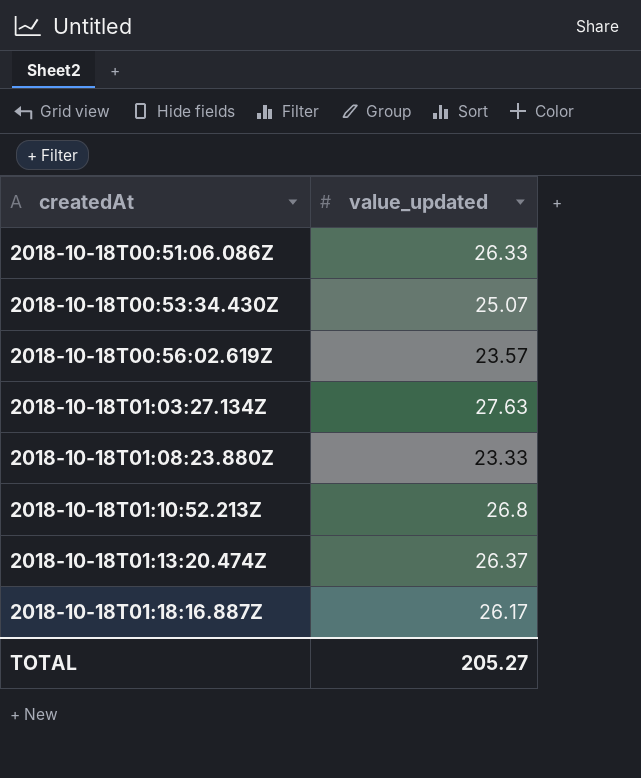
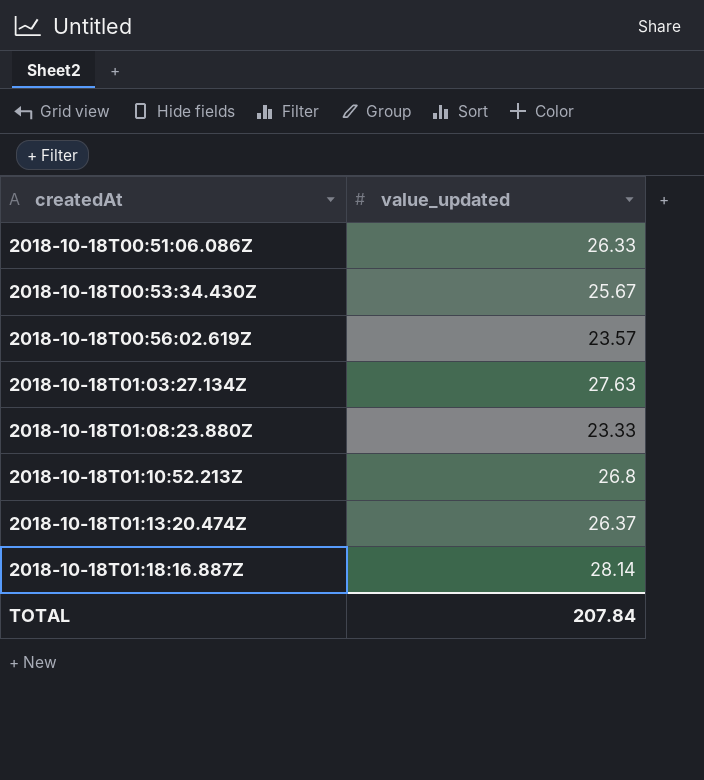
2018-10-18T00:53:34.430Z | value_updated: 25.07 -> 25.67
2018-10-18T01:18:16.887Z | value_updated: 26.17 -> 28.14
TOTAL | value_updated: 205.27 -> 207.84

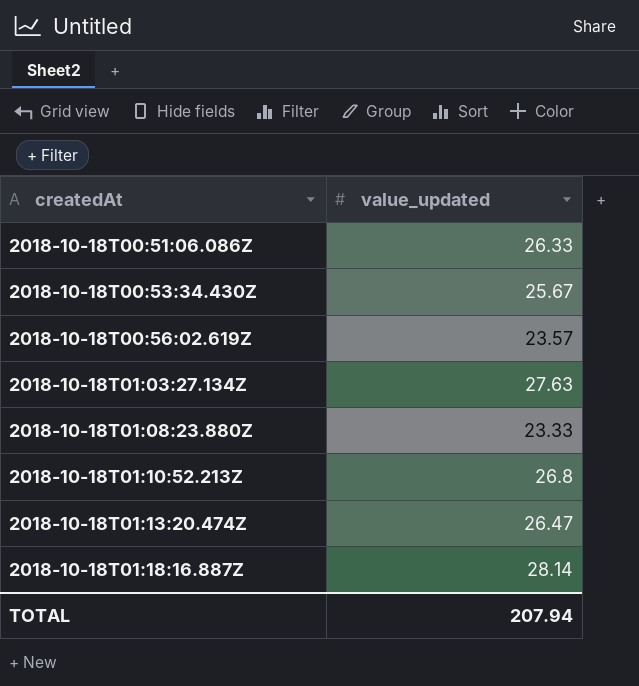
2018-10-18T01:13:20.474Z | value_updated: 26.37 -> 26.47
TOTAL | value_updated: 207.84 -> 207.94

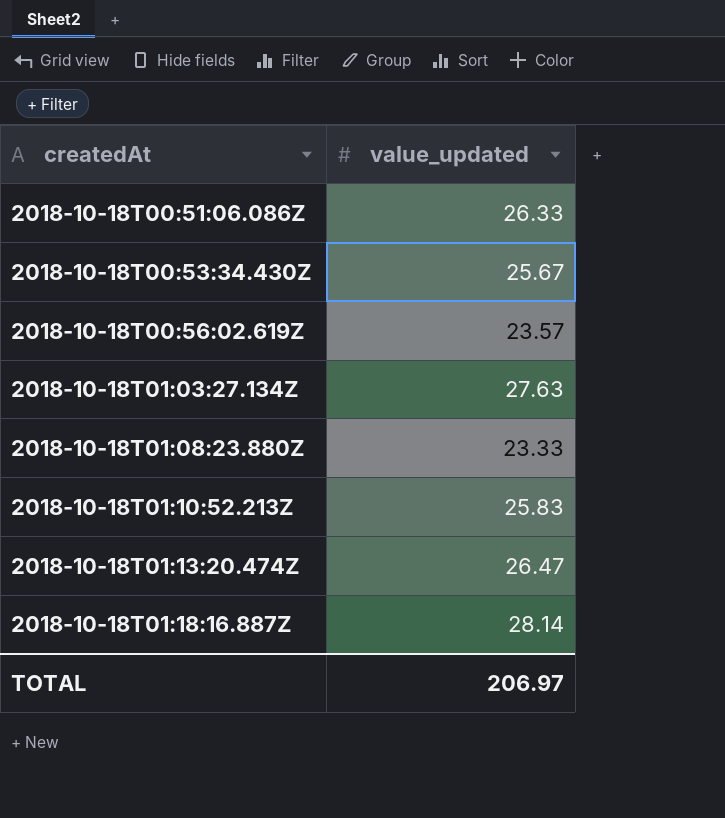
2018-10-18T01:10:52.213Z | value_updated: 26.8 -> 25.83
TOTAL | value_updated: 207.94 -> 206.97

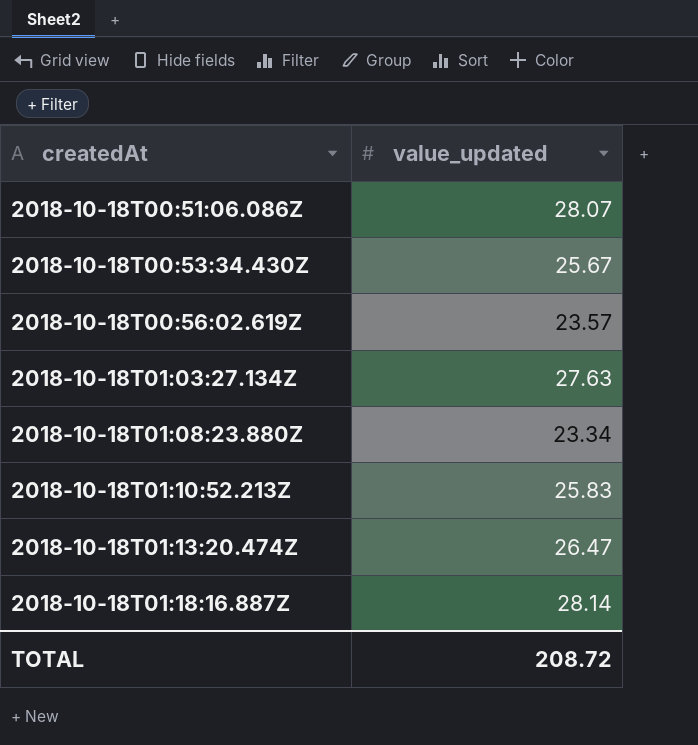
2018-10-18T00:51:06.086Z | value_updated: 26.33 -> 28.07
2018-10-18T01:08:23.880Z | value_updated: 23.33 -> 23.34
TOTAL | value_updated: 206.97 -> 208.72

